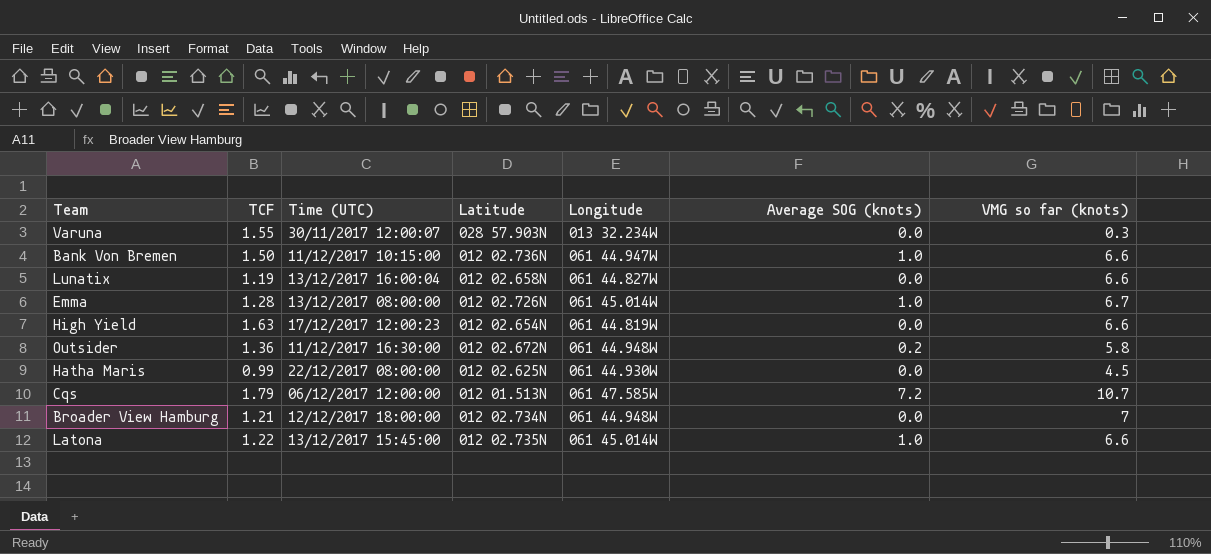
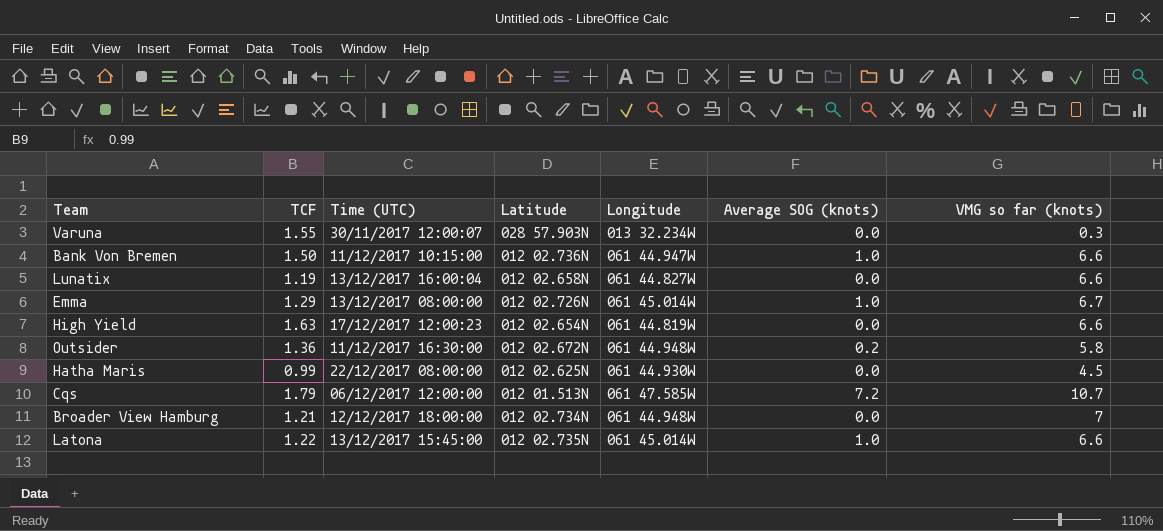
Emma | TCF: 1.28 -> 1.29

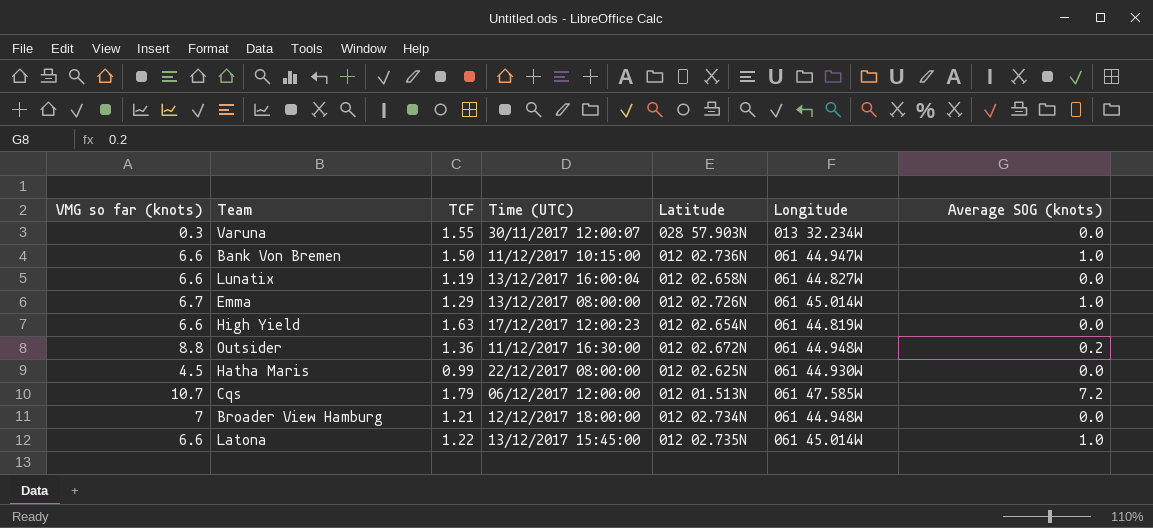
column VMG so far (knots) | position: 7 -> 1
Outsider | VMG so far (knots): 5.8 -> 8.8

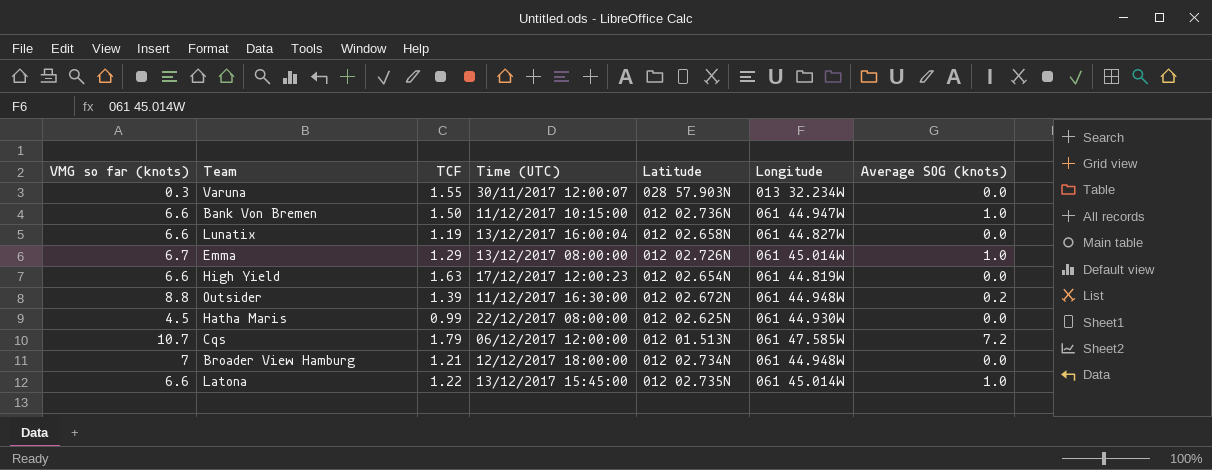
Outsider | TCF: 1.36 -> 1.39

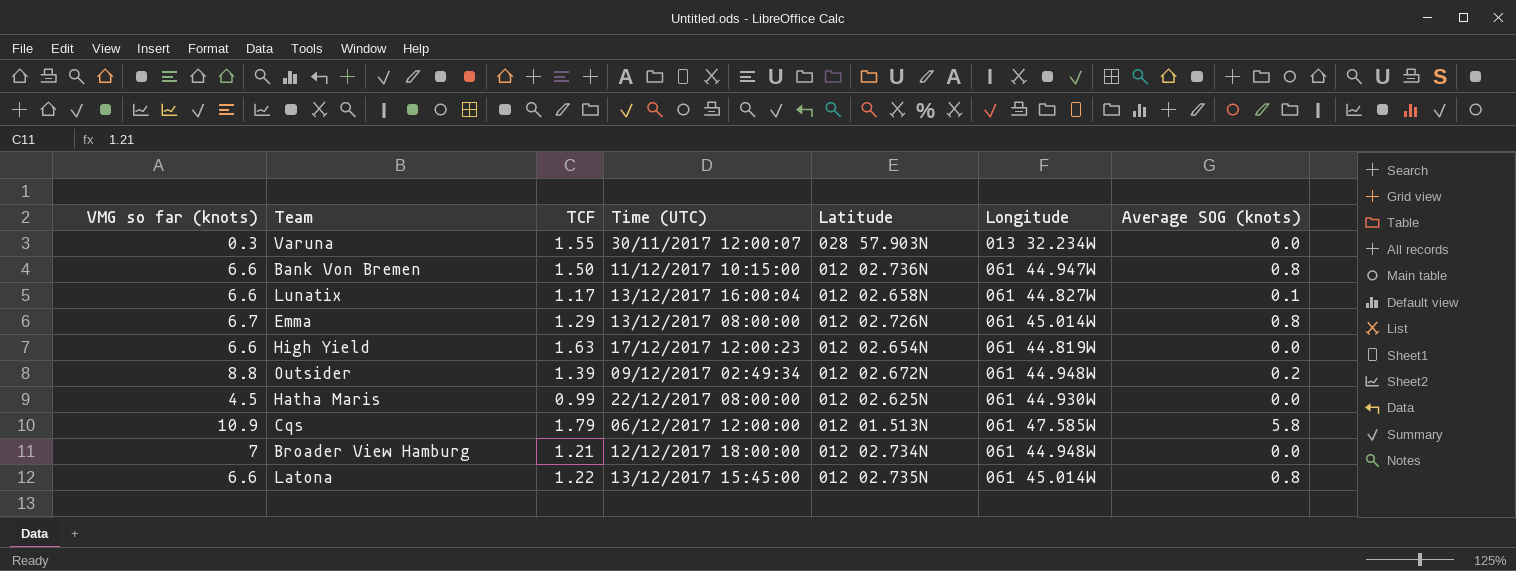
Bank Von Bremen | Average SOG (knots): 1.0 -> 0.8
Lunatix | TCF: 1.19 -> 1.17
Lunatix | Average SOG (knots): 0.0 -> 0.1
Emma | Average SOG (knots): 1.0 -> 0.8
Outsider | Time (UTC): 11/12/2017 16:30:00 -> 09/12/2017 02:49:34
Cqs | VMG so far (knots): 10.7 -> 10.9
Cqs | Average SOG (knots): 7.2 -> 5.8
Latona | Average SOG (knots): 1.0 -> 0.8

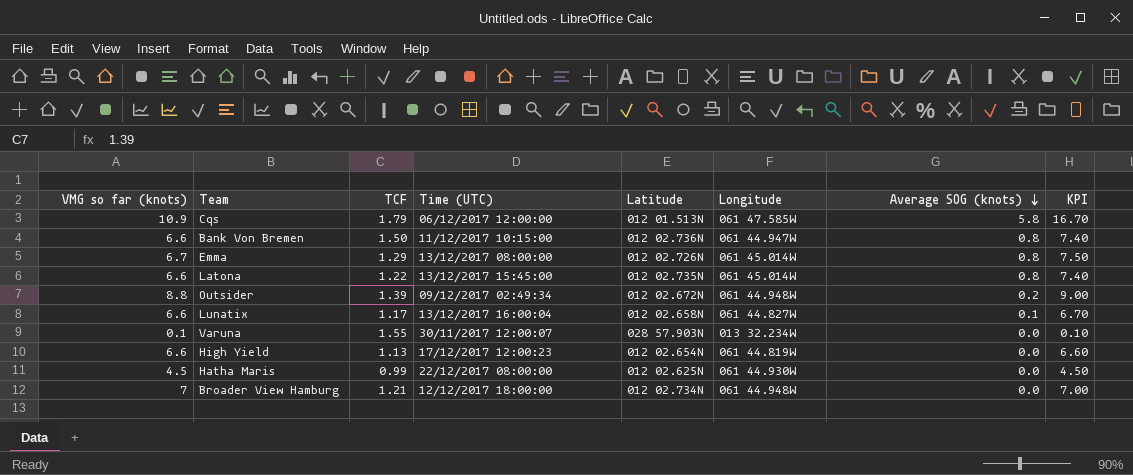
row order: none -> Average SOG (knots) descending
column KPI | formula: none -> [VMG so far (knots)] + [Average SOG (knots)]
Varuna | VMG so far (knots): 0.3 -> 0.1
High Yield | TCF: 1.63 -> 1.13

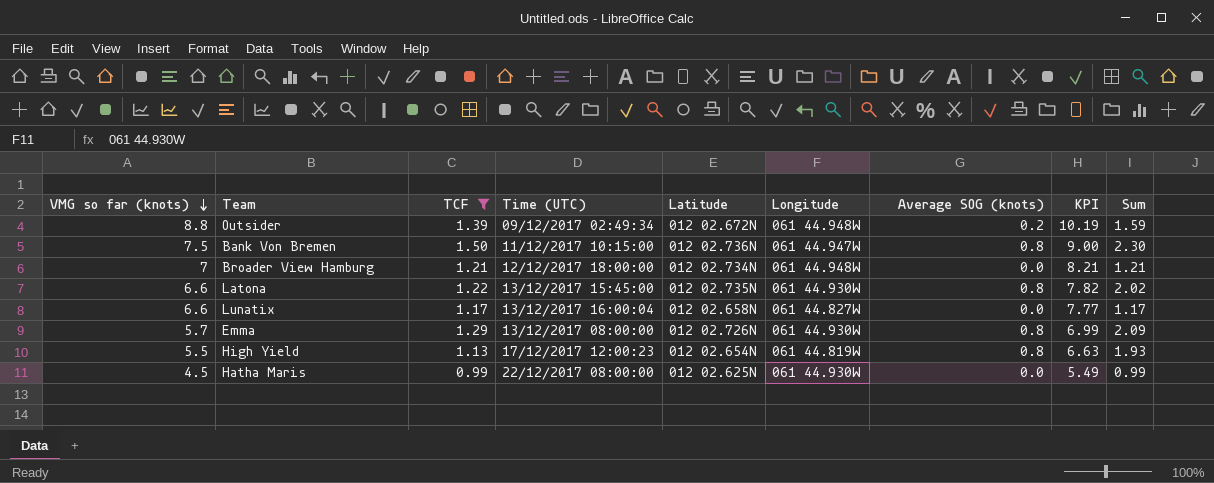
filter: none -> TCF <= 1.50
row order: Average SOG (knots) descending -> VMG so far (knots) descending
column KPI | formula: [VMG so far (knots)] + [Average SOG (knots)] -> [VMG so far (knots)] + [TCF]
column Sum | formula: none -> [TCF] + [Average SOG (knots)]
Bank Von Bremen | VMG so far (knots): 6.6 -> 7.5
Latona | Longitude: 061 45.014W -> 061 44.930W
Lunatix | Average SOG (knots): 0.1 -> 0.0
Emma | VMG so far (knots): 6.7 -> 5.7
Emma | Longitude: 061 45.014W -> 061 44.930W
High Yield | VMG so far (knots): 6.6 -> 5.5
High Yield | Average SOG (knots): 0.0 -> 0.8

